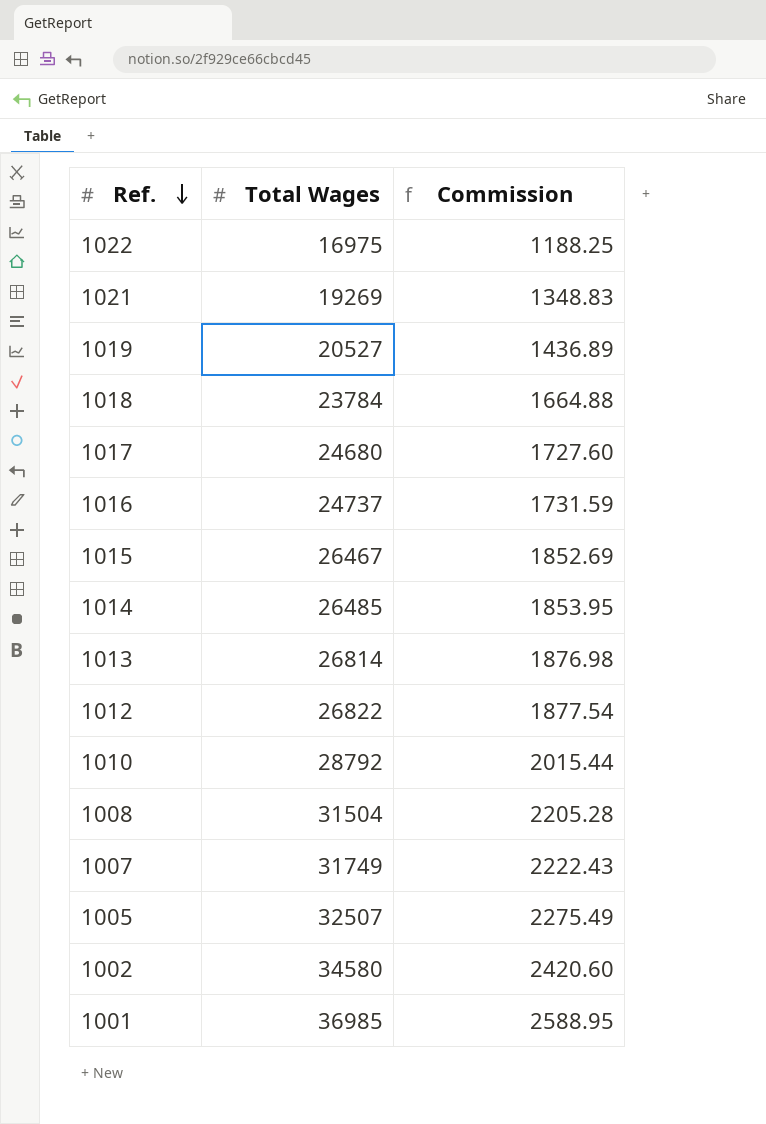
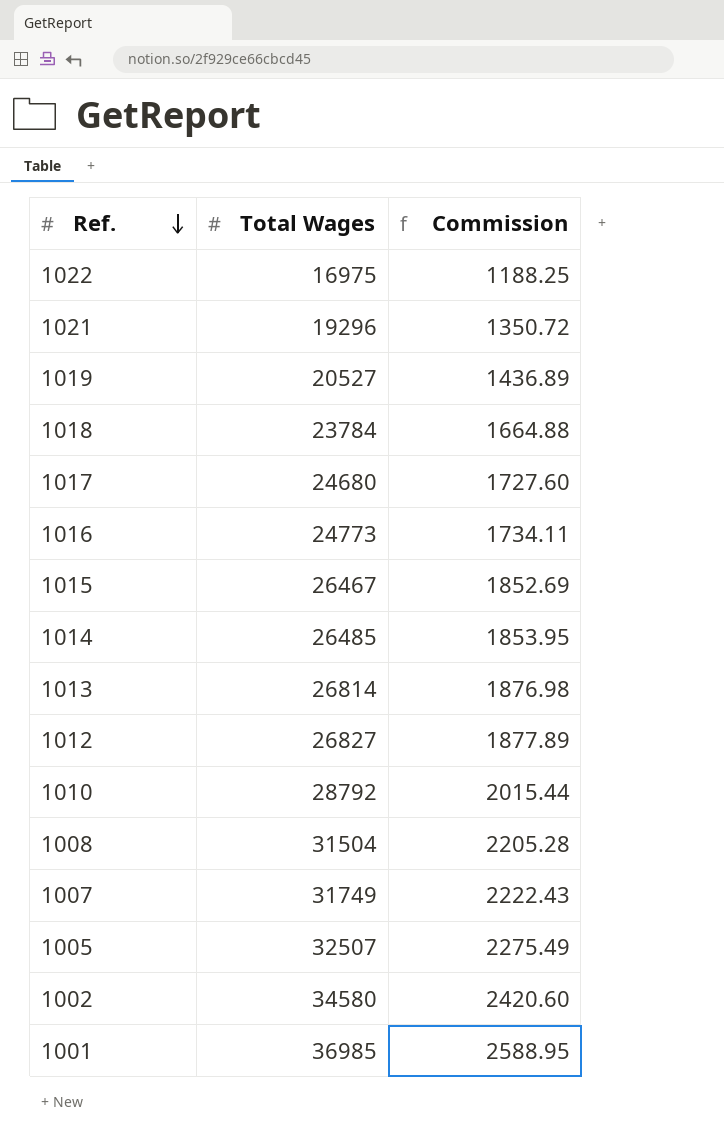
1021 | Total Wages: 19269 -> 19296
1021 | Commission: 1348.83 -> 1350.72
1016 | Total Wages: 24737 -> 24773
1016 | Commission: 1731.59 -> 1734.11
1012 | Total Wages: 26822 -> 26827
1012 | Commission: 1877.54 -> 1877.89

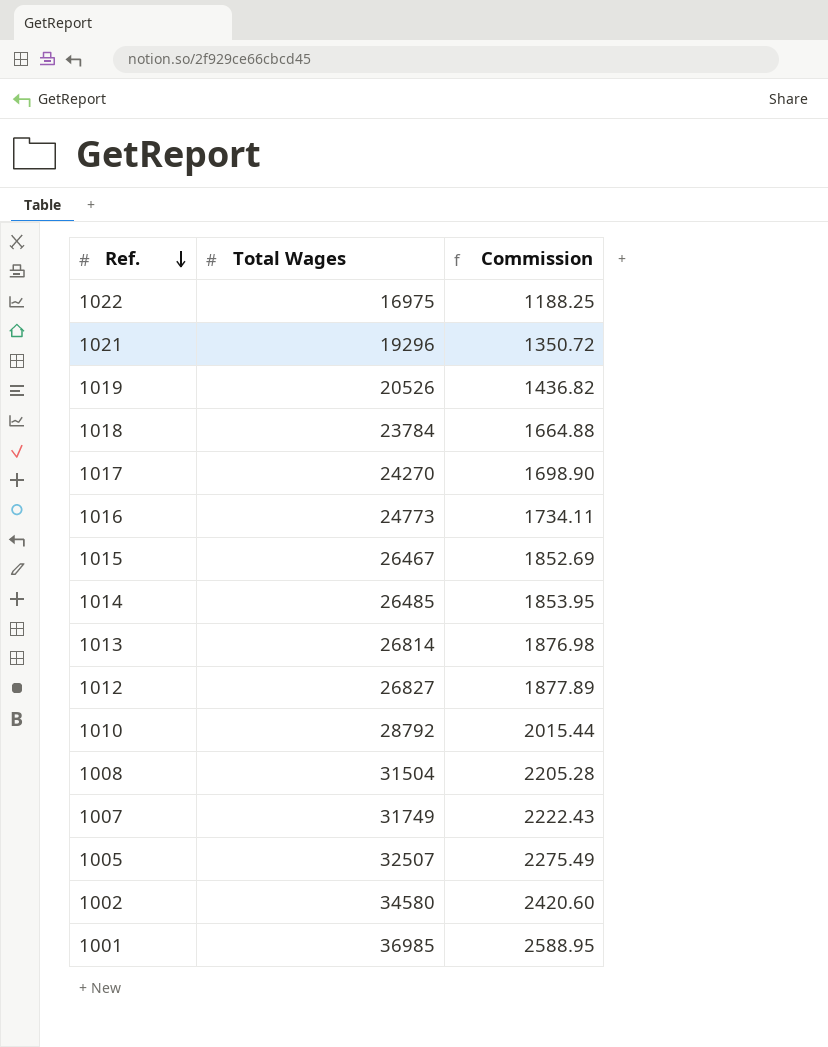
1019 | Total Wages: 20527 -> 20526
1019 | Commission: 1436.89 -> 1436.82
1017 | Total Wages: 24680 -> 24270
1017 | Commission: 1727.60 -> 1698.90

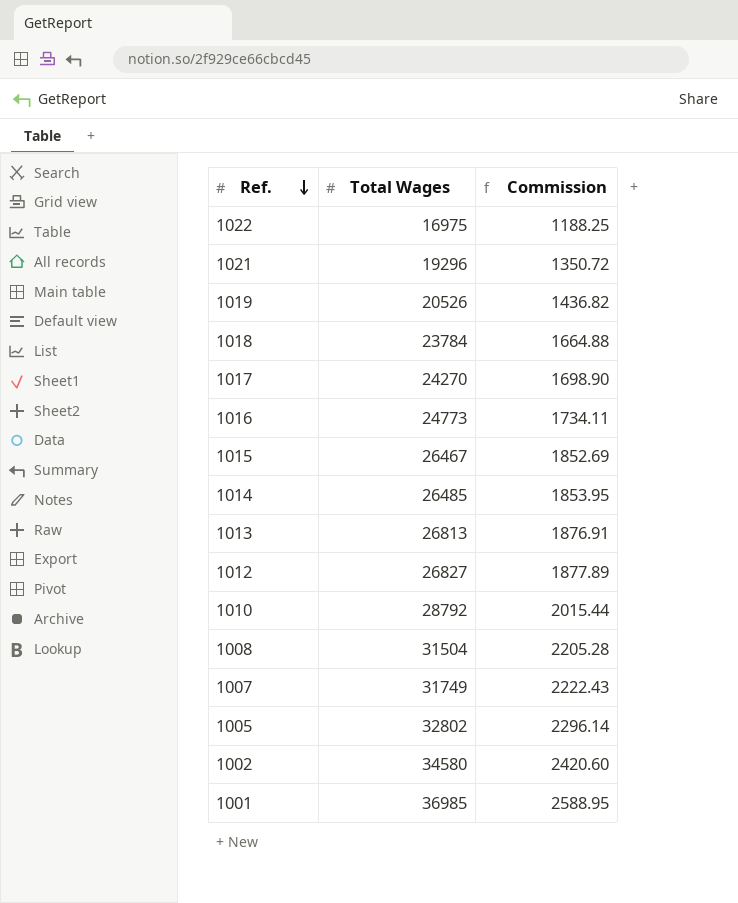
1013 | Total Wages: 26814 -> 26813
1013 | Commission: 1876.98 -> 1876.91
1005 | Total Wages: 32507 -> 32802
1005 | Commission: 2275.49 -> 2296.14

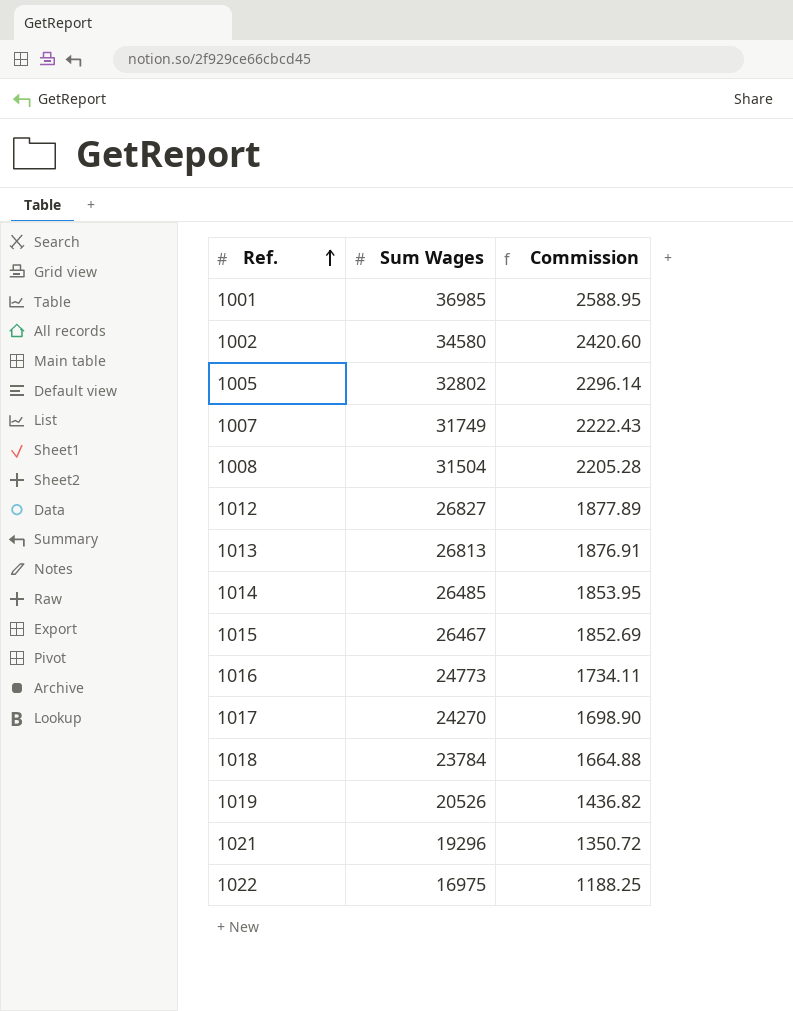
row order: Ref. descending -> Ref. ascending
column name: Total Wages -> Sum Wages
row 1010: 28792 | 2015.44 -> none

